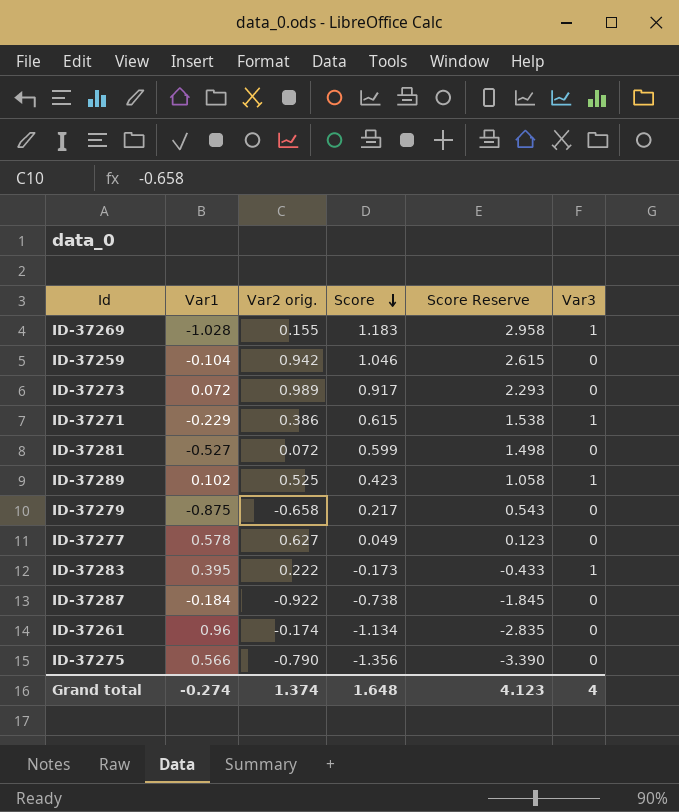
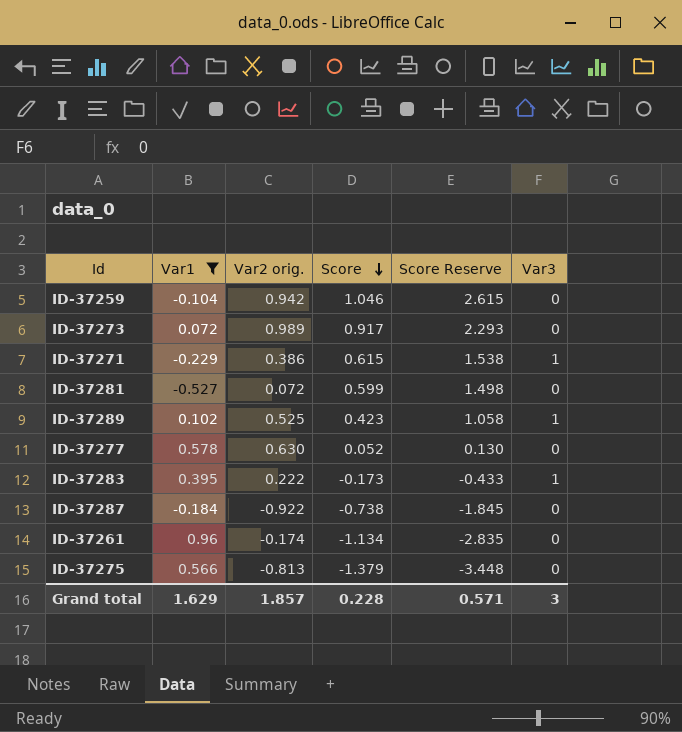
filter: none -> Var1 >= -0.527
ID-37277 | Var2 orig.: 0.627 -> 0.630
ID-37277 | Score: 0.049 -> 0.052
ID-37277 | Score Reserve: 0.123 -> 0.130
ID-37275 | Var2 orig.: -0.790 -> -0.813
ID-37275 | Score: -1.356 -> -1.379
ID-37275 | Score Reserve: -3.390 -> -3.448
Grand total | Var1: -0.274 -> 1.629
Grand total | Var2 orig.: 1.374 -> 1.857
Grand total | Score: 1.648 -> 0.228
Grand total | Score Reserve: 4.123 -> 0.571
Grand total | Var3: 4 -> 3

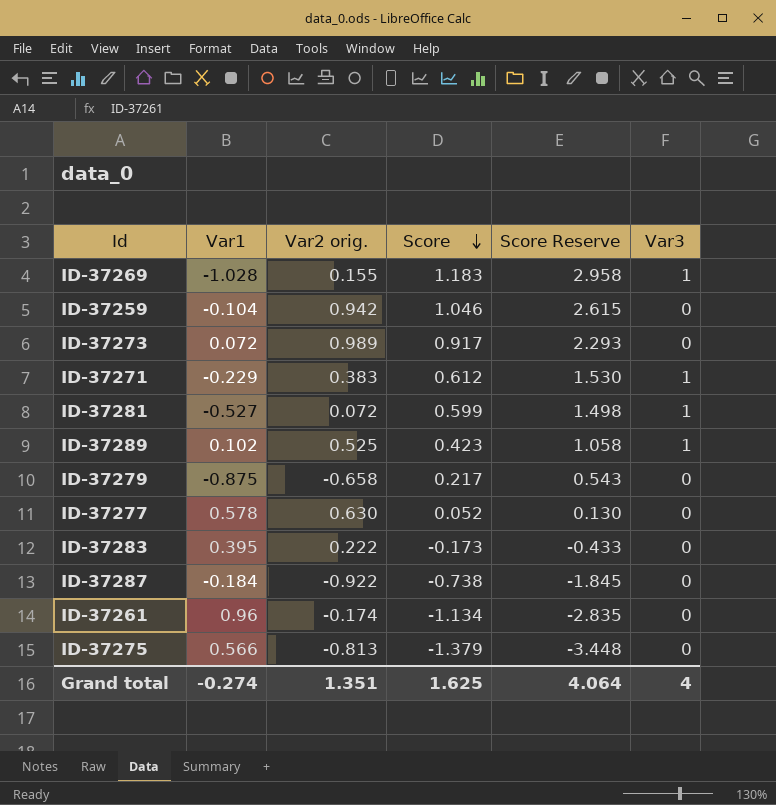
filter: Var1 >= -0.527 -> none
ID-37271 | Var2 orig.: 0.386 -> 0.383
ID-37271 | Score: 0.615 -> 0.612
ID-37271 | Score Reserve: 1.538 -> 1.530
ID-37281 | Var3: 0 -> 1
ID-37283 | Var3: 1 -> 0
Grand total | Var1: 1.629 -> -0.274
Grand total | Var2 orig.: 1.857 -> 1.351
Grand total | Score: 0.228 -> 1.625
Grand total | Score Reserve: 0.571 -> 4.064
Grand total | Var3: 3 -> 4

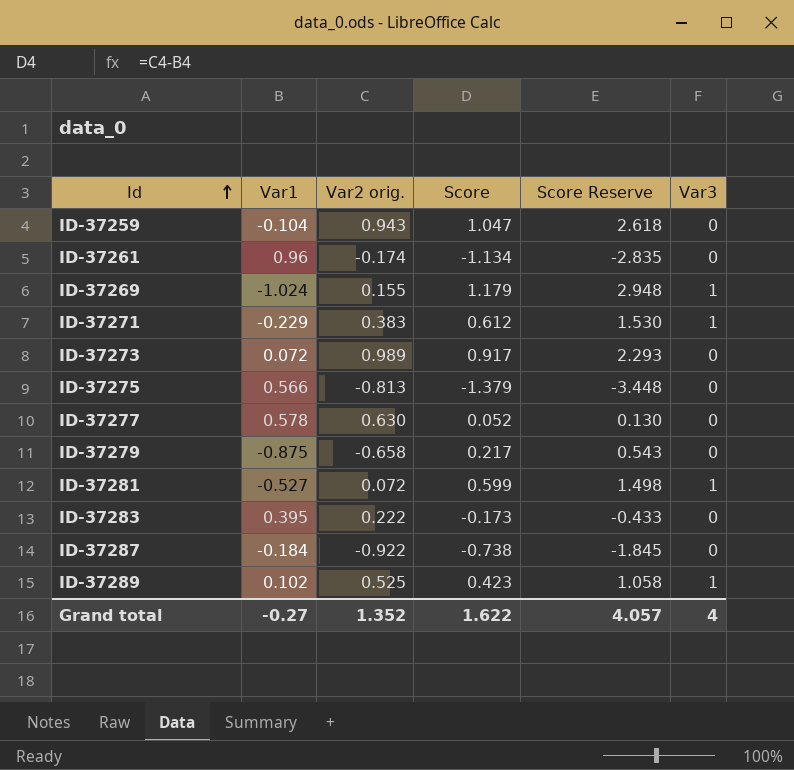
row order: Score descending -> Id ascending
ID-37259 | Var2 orig.: 0.942 -> 0.943
ID-37259 | Score: 1.046 -> 1.047
ID-37259 | Score Reserve: 2.615 -> 2.618
ID-37269 | Var1: -1.028 -> -1.024
ID-37269 | Score: 1.183 -> 1.179
ID-37269 | Score Reserve: 2.958 -> 2.948
Grand total | Var1: -0.274 -> -0.27
Grand total | Var2 orig.: 1.351 -> 1.352
Grand total | Score: 1.625 -> 1.622
Grand total | Score Reserve: 4.064 -> 4.057

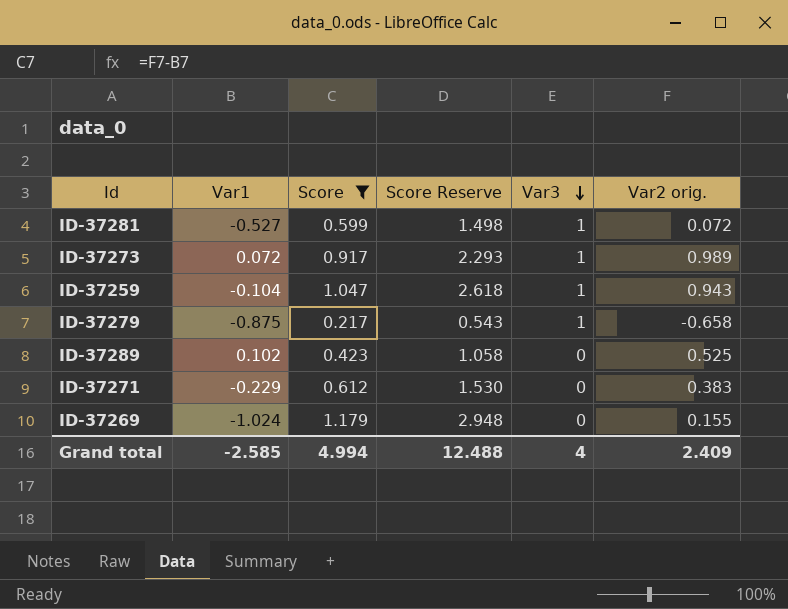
filter: none -> Score >= 0.217
row order: Id ascending -> Var3 descending
column Var2 orig. | position: 3 -> 6
ID-37273 | Var3: 0 -> 1
ID-37259 | Var3: 0 -> 1
ID-37279 | Var3: 0 -> 1
ID-37289 | Var3: 1 -> 0
ID-37271 | Var3: 1 -> 0
ID-37269 | Var3: 1 -> 0
Grand total | Var1: -0.27 -> -2.585
Grand total | Score: 1.622 -> 4.994
Grand total | Score Reserve: 4.057 -> 12.488
Grand total | Var2 orig.: 1.352 -> 2.409

